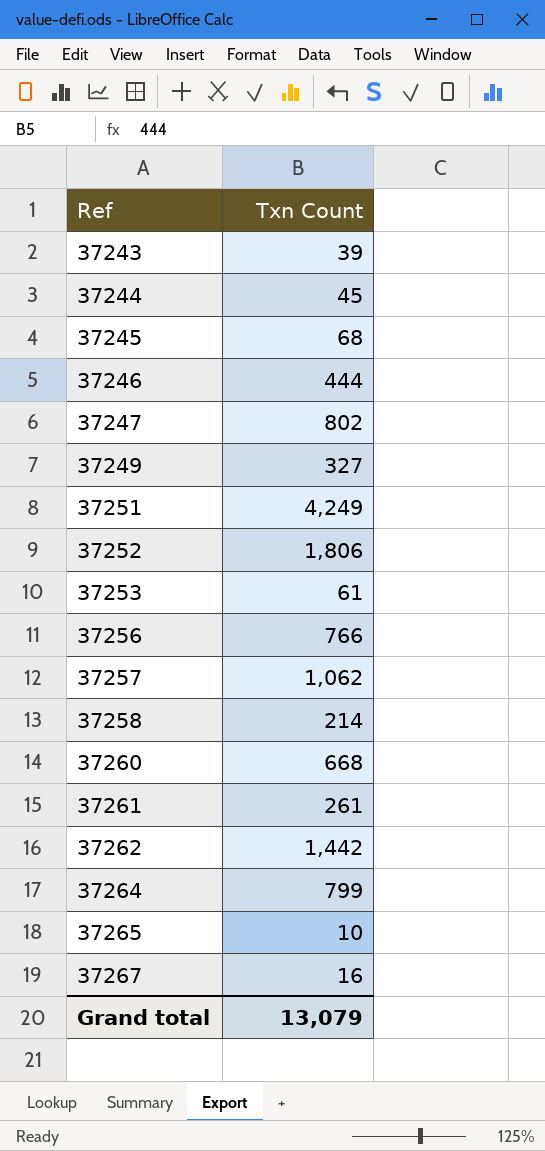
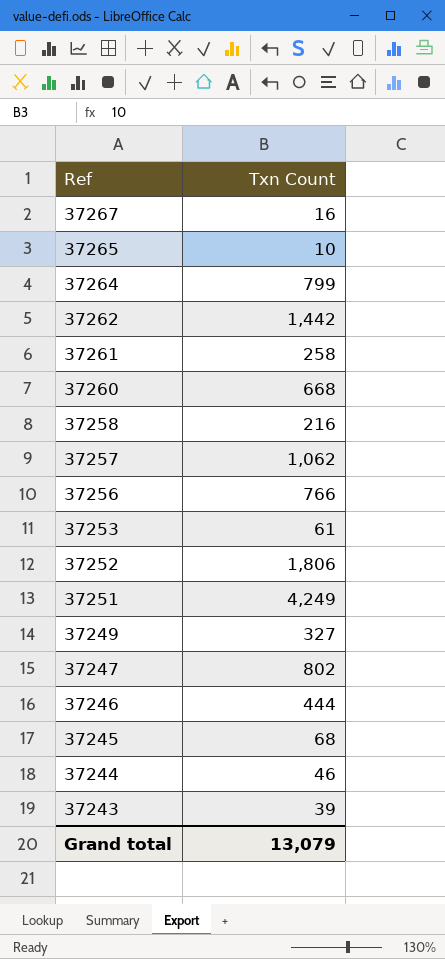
row order: Ref ascending -> Ref descending
37261 | Txn Count: 261 -> 258
37258 | Txn Count: 214 -> 216
37244 | Txn Count: 45 -> 46

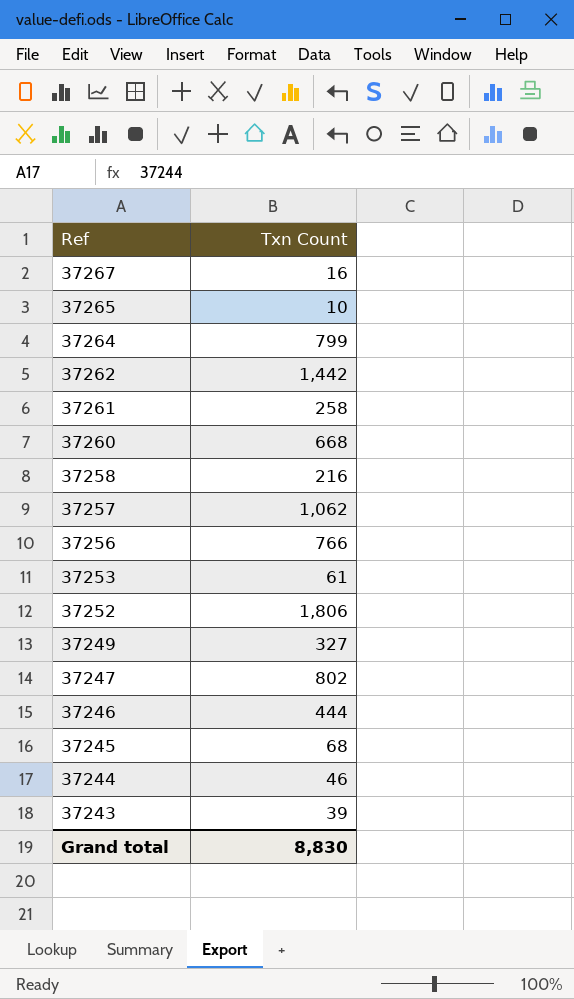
row 37251: 4,249 -> none
Grand total | Txn Count: 13,079 -> 8,830

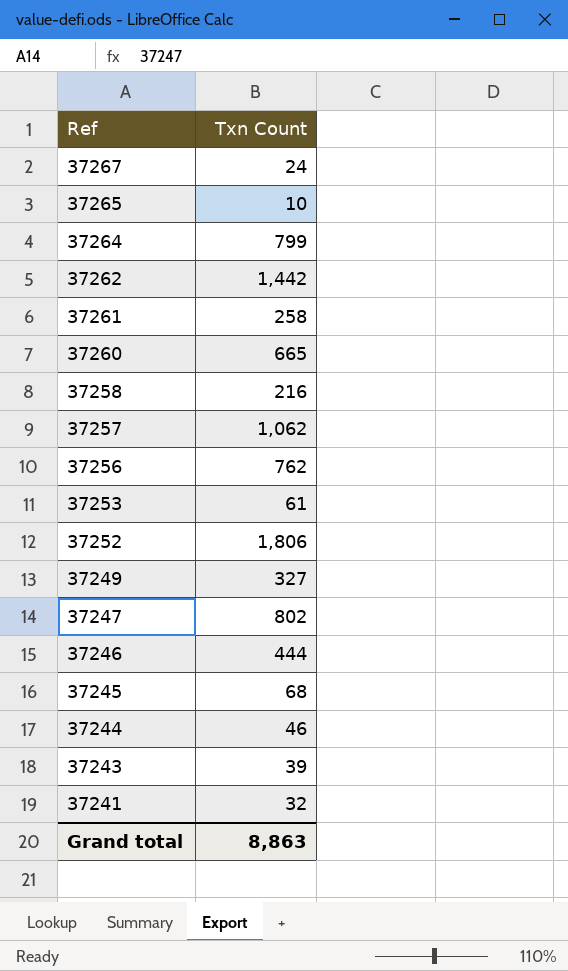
37267 | Txn Count: 16 -> 24
37260 | Txn Count: 668 -> 665
37256 | Txn Count: 766 -> 762
row 37241: none -> 32
Grand total | Txn Count: 8,830 -> 8,863

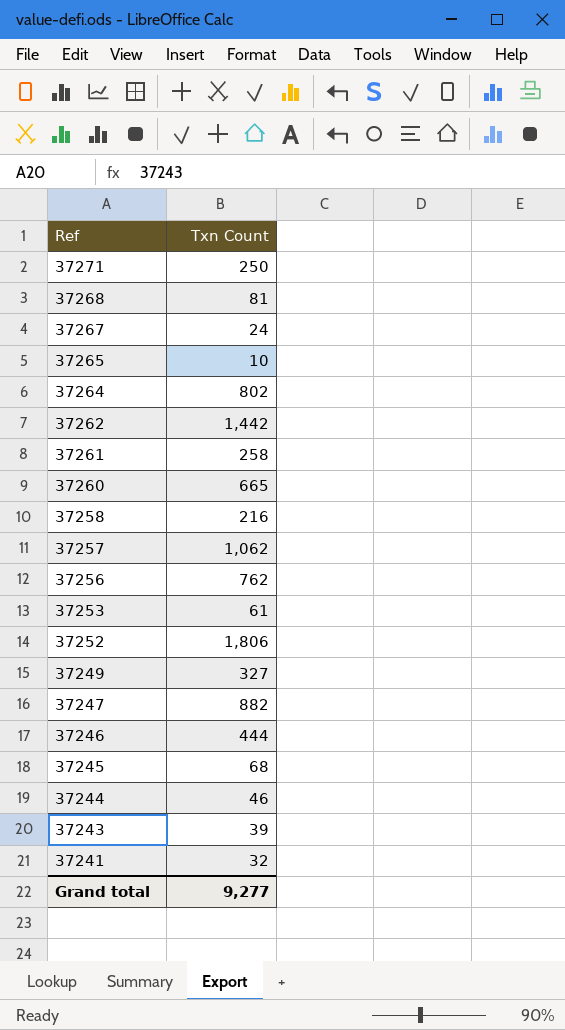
row 37271: none -> 250
row 37268: none -> 81
37264 | Txn Count: 799 -> 802
37247 | Txn Count: 802 -> 882
Grand total | Txn Count: 8,863 -> 9,277

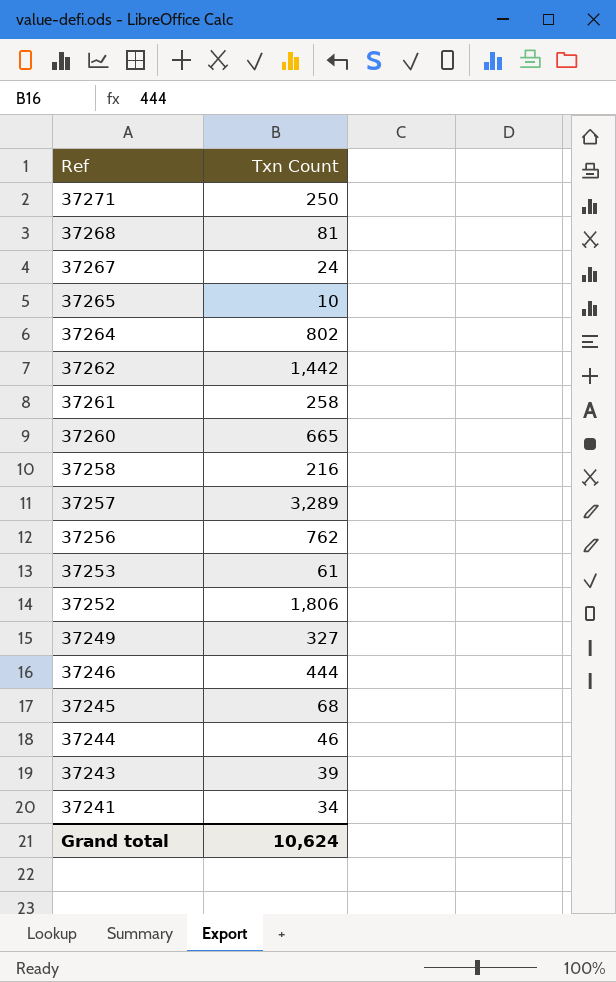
row 37247: 882 -> none
37257 | Txn Count: 1,062 -> 3,289
37241 | Txn Count: 32 -> 34
Grand total | Txn Count: 9,277 -> 10,624

